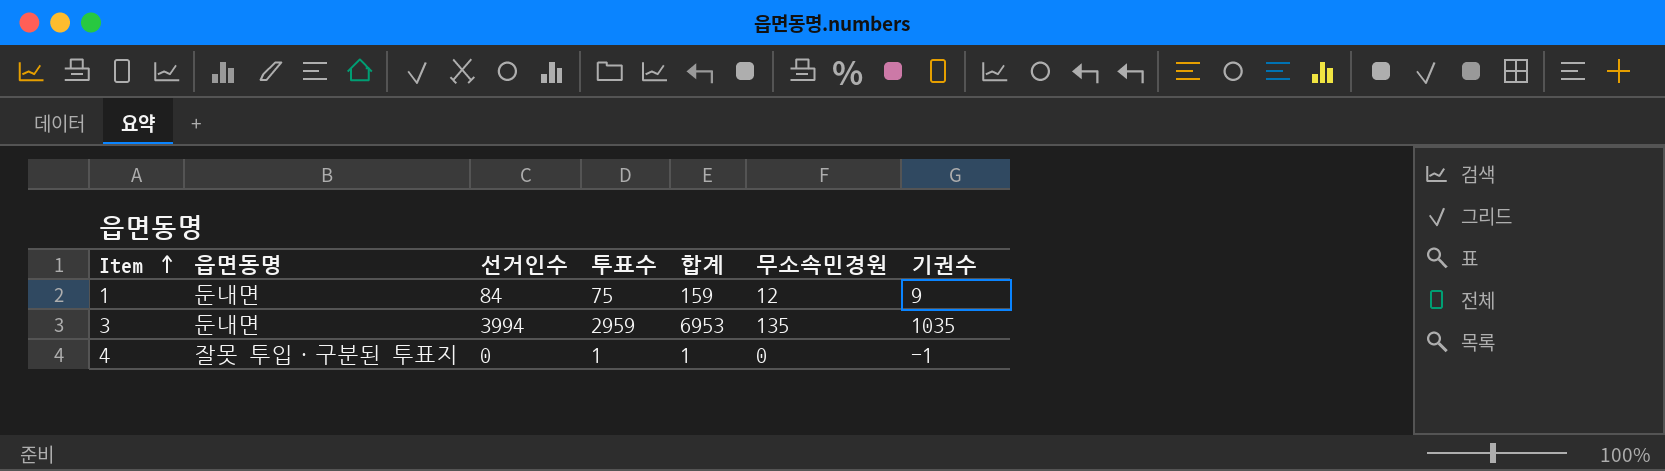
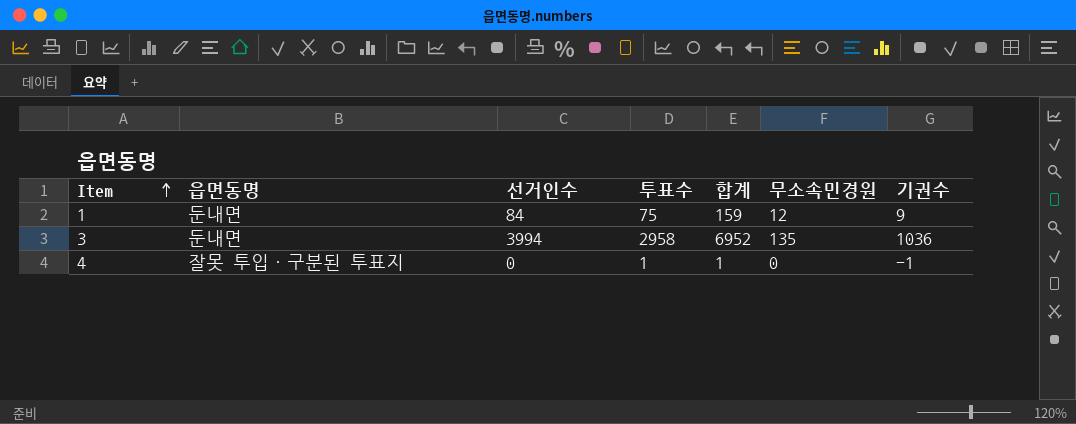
3 | 투표수: 2959 -> 2958
3 | 합계: 6953 -> 6952
3 | 기권수: 1035 -> 1036

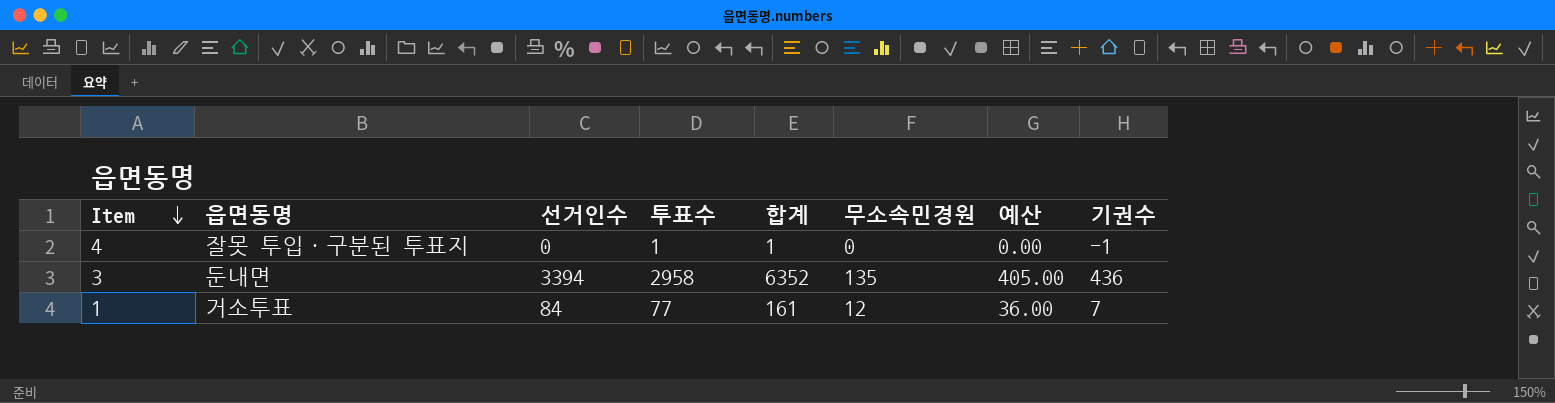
row order: Item ascending -> Item descending
column 예산 | formula: none -> [무소속민경원] * 3
3 | 선거인수: 3994 -> 3394
3 | 합계: 6952 -> 6352
3 | 기권수: 1036 -> 436
1 | 읍면동명: 둔내면 -> 거소투표
1 | 투표수: 75 -> 77
1 | 합계: 159 -> 161
1 | 기권수: 9 -> 7

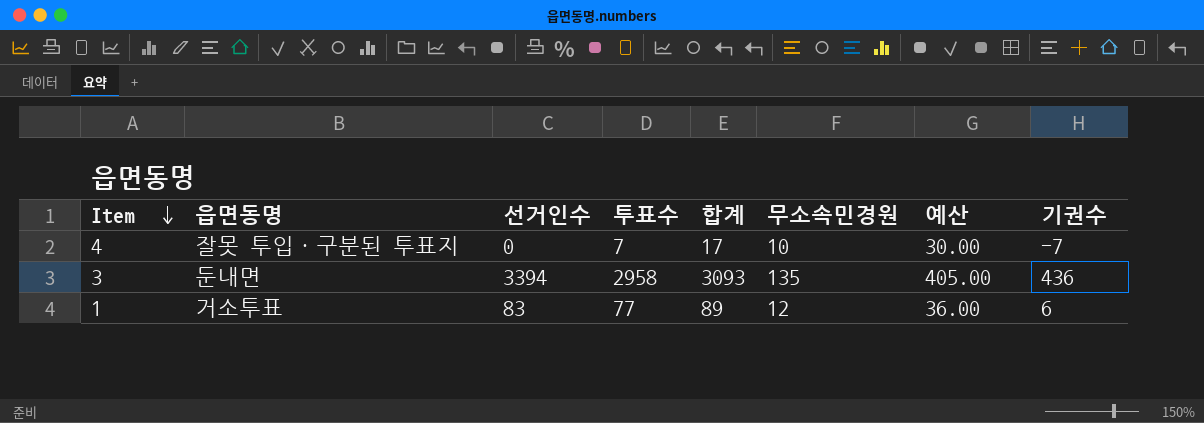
column 합계 | formula: [선거인수] + [투표수] -> [투표수] + [무소속민경원]
4 | 투표수: 1 -> 7
4 | 무소속민경원: 0 -> 10
4 | 예산: 0.00 -> 30.00
4 | 기권수: -1 -> -7
1 | 선거인수: 84 -> 83
1 | 기권수: 7 -> 6

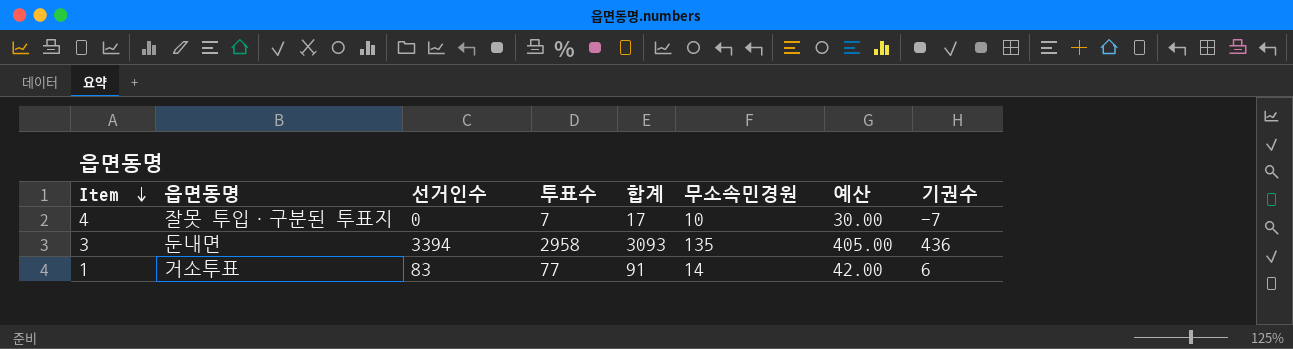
1 | 합계: 89 -> 91
1 | 무소속민경원: 12 -> 14
1 | 예산: 36.00 -> 42.00

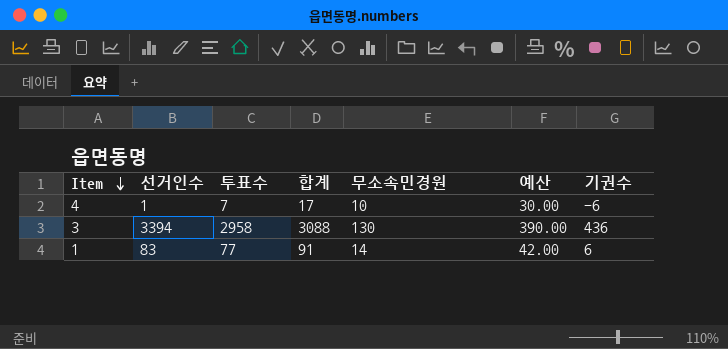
column 읍면동명 | position: 2 -> none
4 | 선거인수: 0 -> 1
4 | 기권수: -7 -> -6
3 | 합계: 3093 -> 3088
3 | 무소속민경원: 135 -> 130
3 | 예산: 405.00 -> 390.00

